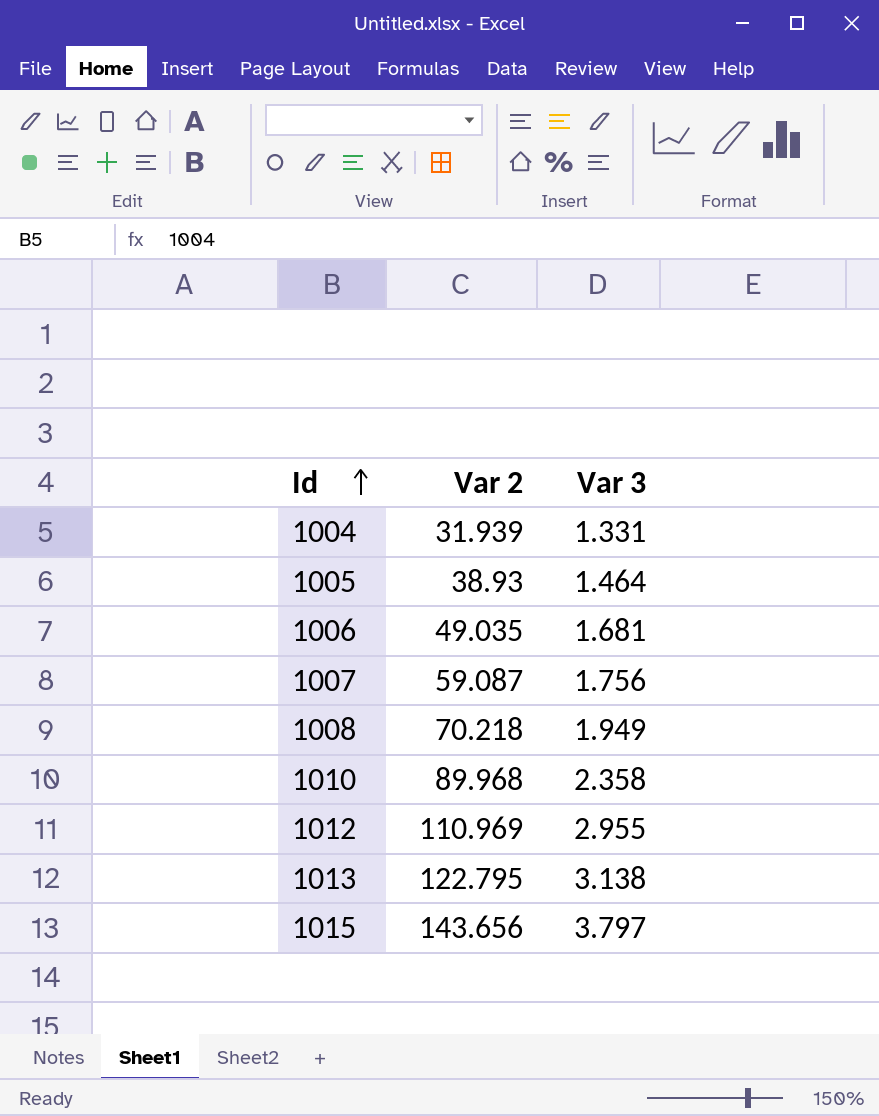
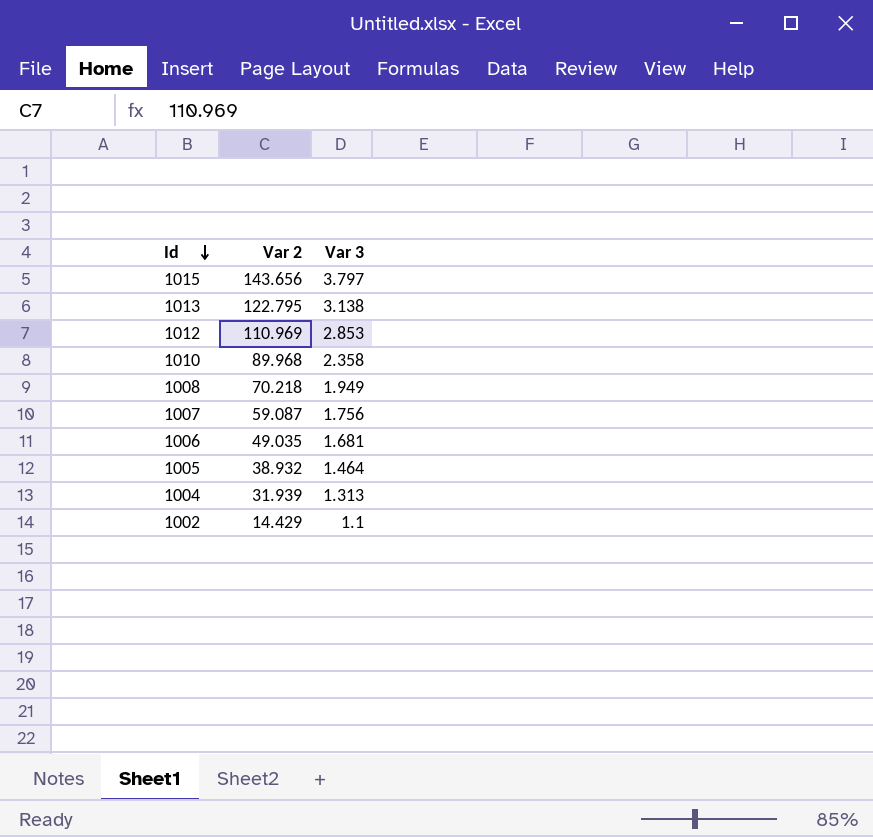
row order: Id ascending -> Id descending
1012 | Var 3: 2.955 -> 2.853
1005 | Var 2: 38.93 -> 38.932
1004 | Var 3: 1.331 -> 1.313
row 1002: none -> 14.429 | 1.1

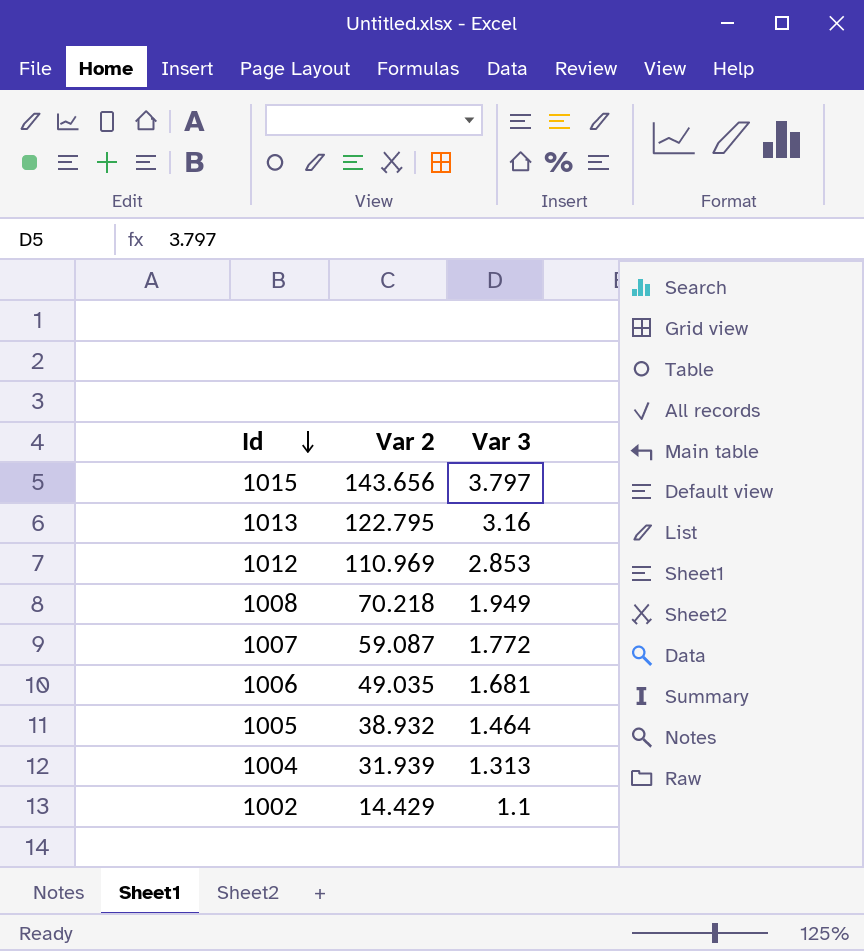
row 1010: 89.968 | 2.358 -> none
1013 | Var 3: 3.138 -> 3.16
1007 | Var 3: 1.756 -> 1.772

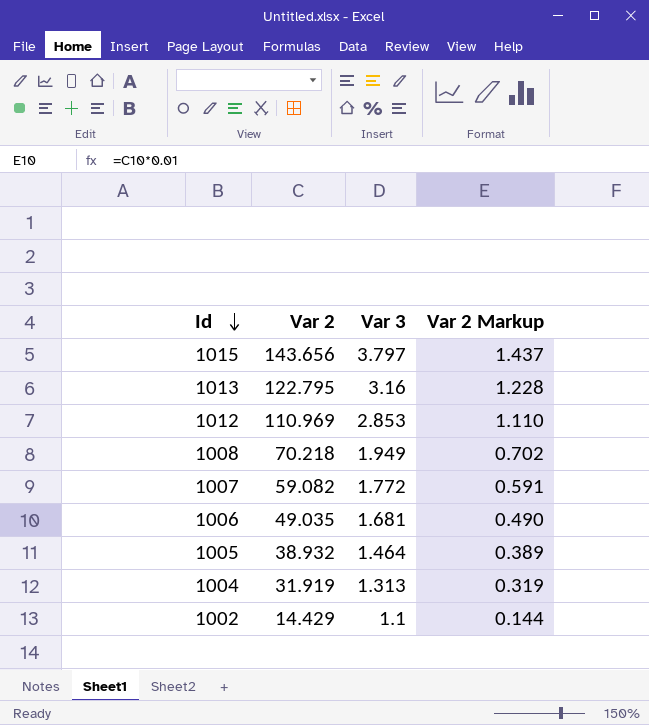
column Var 2 Markup | formula: none -> [Var 2] * 0.01
1007 | Var 2: 59.087 -> 59.082
1004 | Var 2: 31.939 -> 31.919

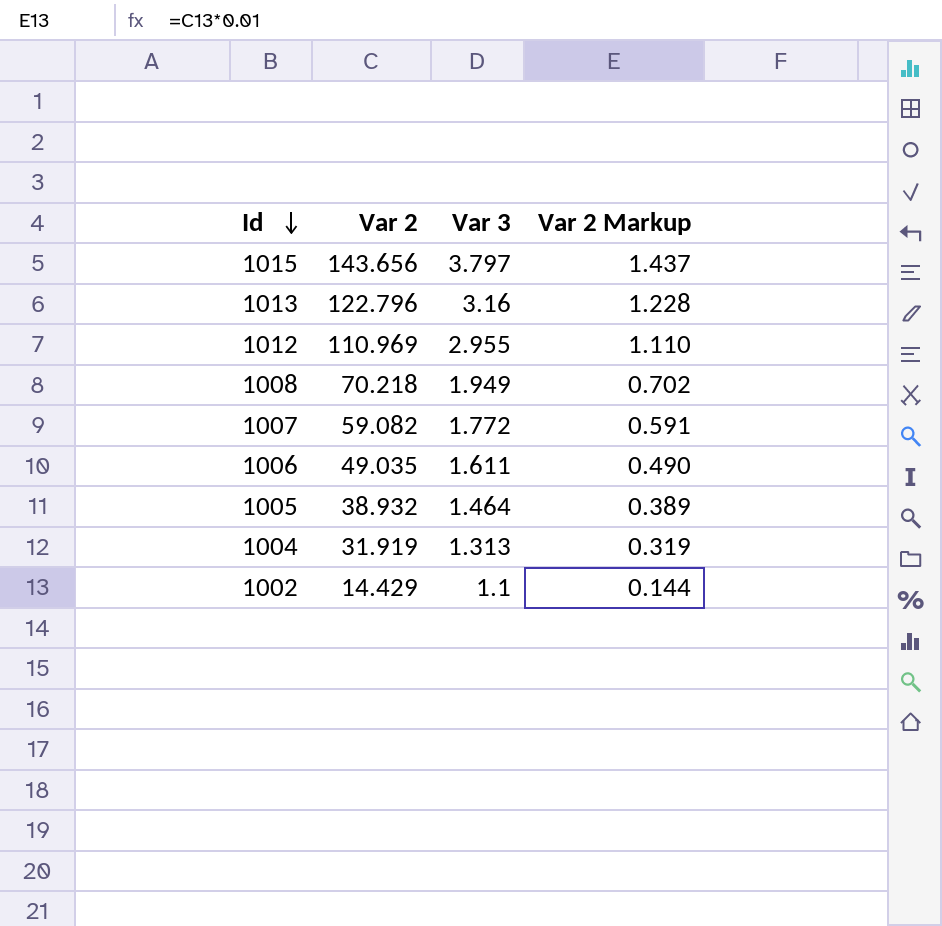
1013 | Var 2: 122.795 -> 122.796
1012 | Var 3: 2.853 -> 2.955
1006 | Var 3: 1.681 -> 1.611

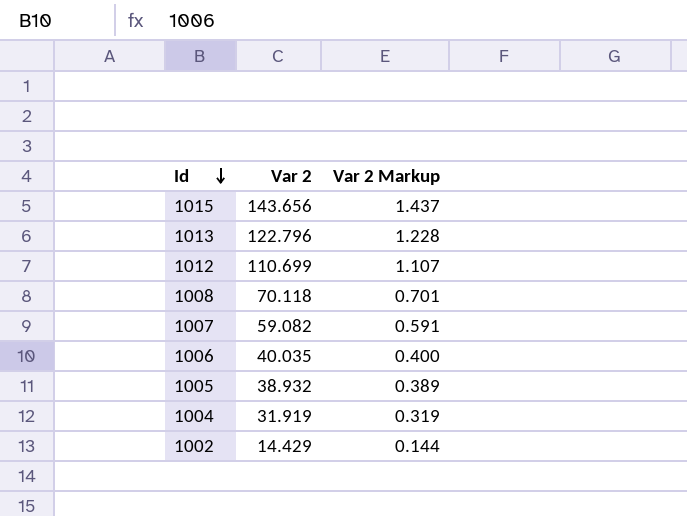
column Var 3 | position: 3 -> none
1012 | Var 2: 110.969 -> 110.699
1012 | Var 2 Markup: 1.110 -> 1.107
1008 | Var 2: 70.218 -> 70.118
1008 | Var 2 Markup: 0.702 -> 0.701
1006 | Var 2: 49.035 -> 40.035
1006 | Var 2 Markup: 0.490 -> 0.400

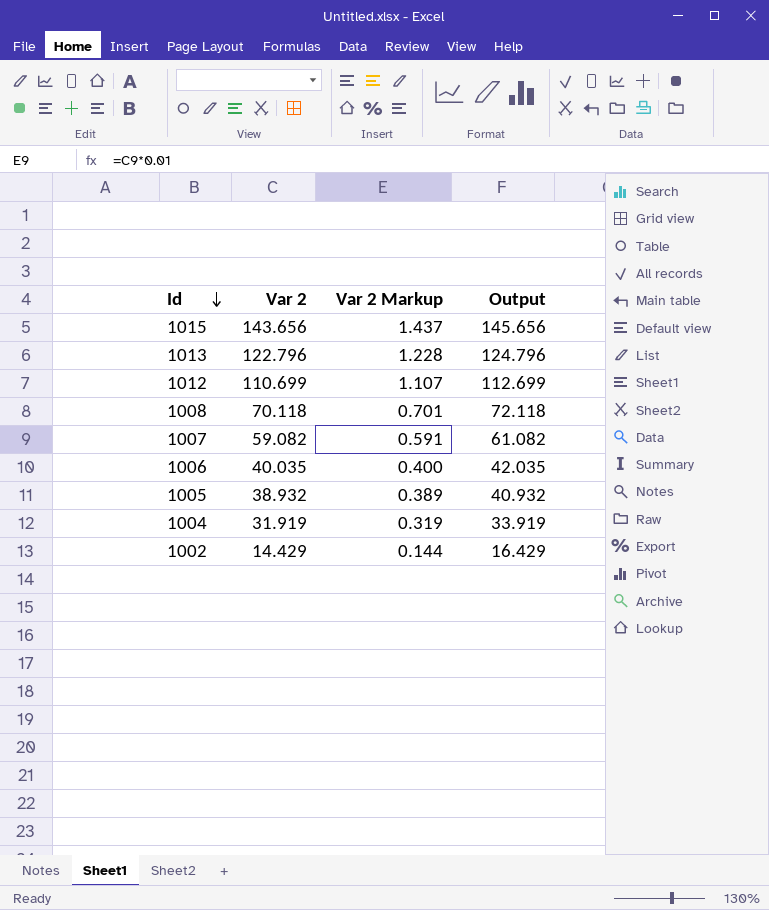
column Output | formula: none -> [Var 2] + 2

